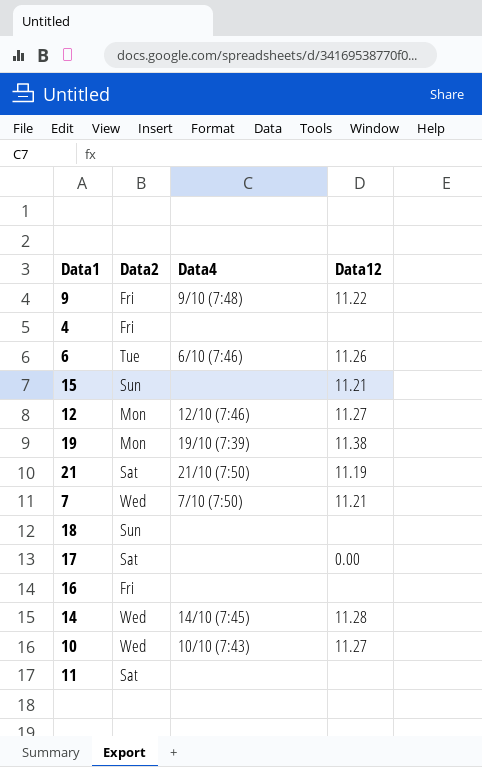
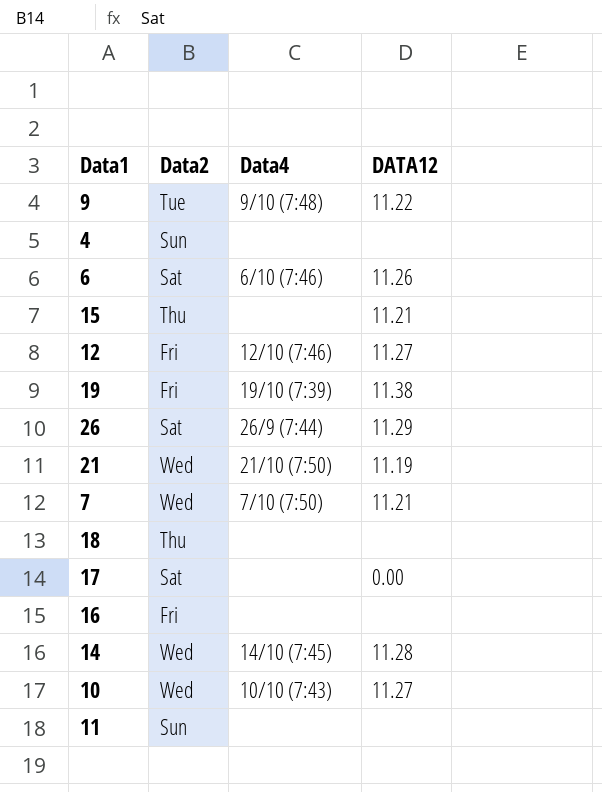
column name: Data12 -> DATA12
9 | Data2: Fri -> Tue
4 | Data2: Fri -> Sun
6 | Data2: Tue -> Sat
15 | Data2: Sun -> Thu
12 | Data2: Mon -> Fri
19 | Data2: Mon -> Fri
row 26: none -> Sat | 26/9 (7:44) | 11.29
21 | Data2: Sat -> Wed
18 | Data2: Sun -> Thu
11 | Data2: Sat -> Sun

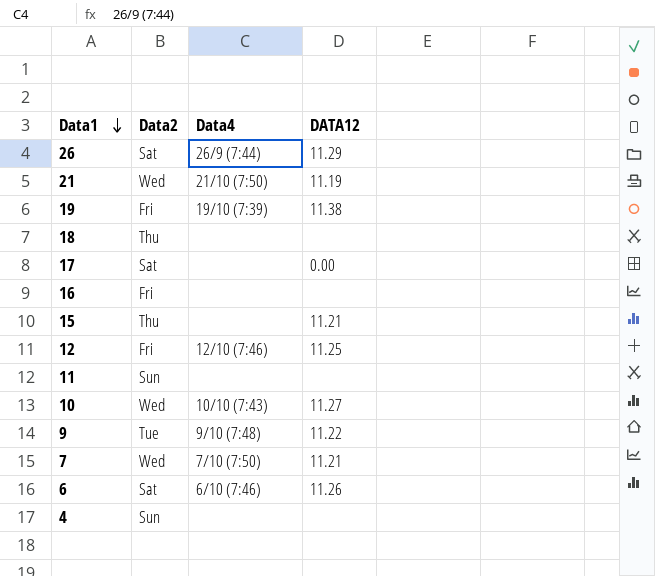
row order: none -> Data1 descending
row 14: Wed | 14/10 (7:45) | 11.28 -> none
12 | DATA12: 11.27 -> 11.25

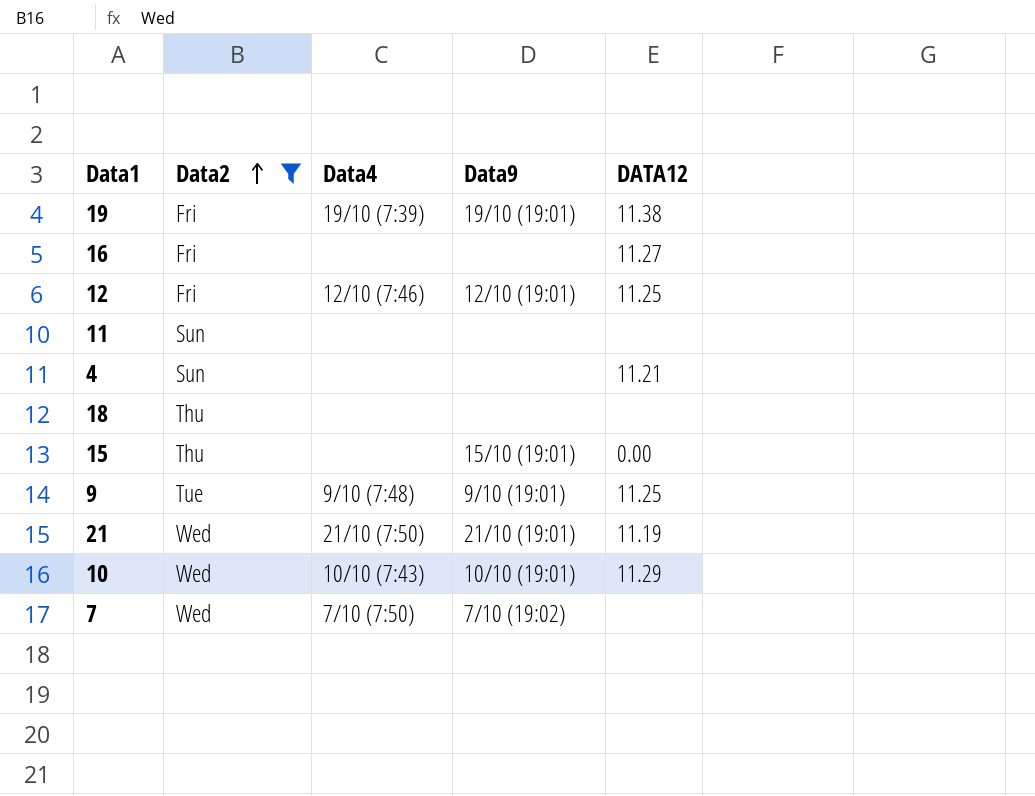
filter: none -> Data2 != Sat
row order: Data1 descending -> Data2 ascending
column Data9 | position: none -> 4
16 | DATA12: none -> 11.27
4 | DATA12: none -> 11.21
15 | DATA12: 11.21 -> 0.00
9 | DATA12: 11.22 -> 11.25
10 | DATA12: 11.27 -> 11.29
7 | DATA12: 11.21 -> none

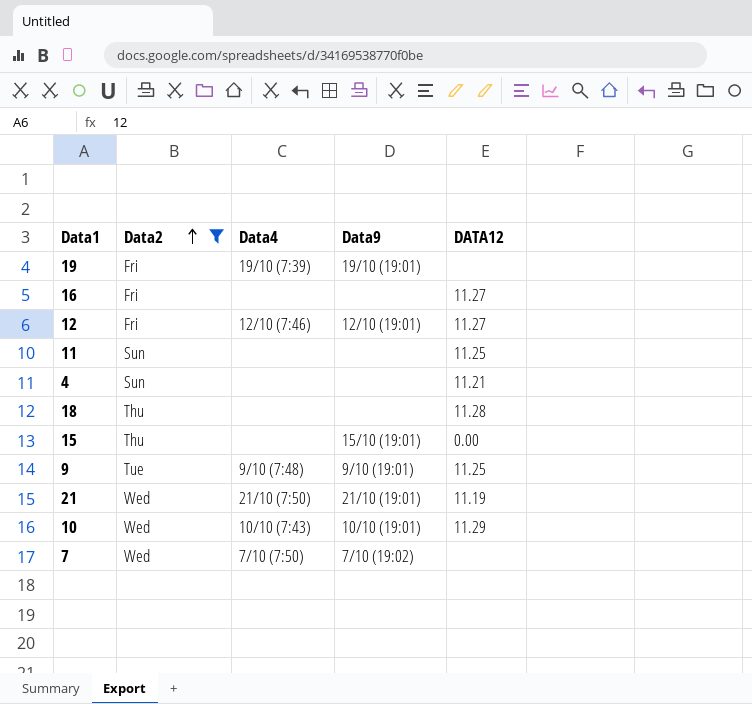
19 | DATA12: 11.38 -> none
12 | DATA12: 11.25 -> 11.27
11 | DATA12: none -> 11.25
18 | DATA12: none -> 11.28

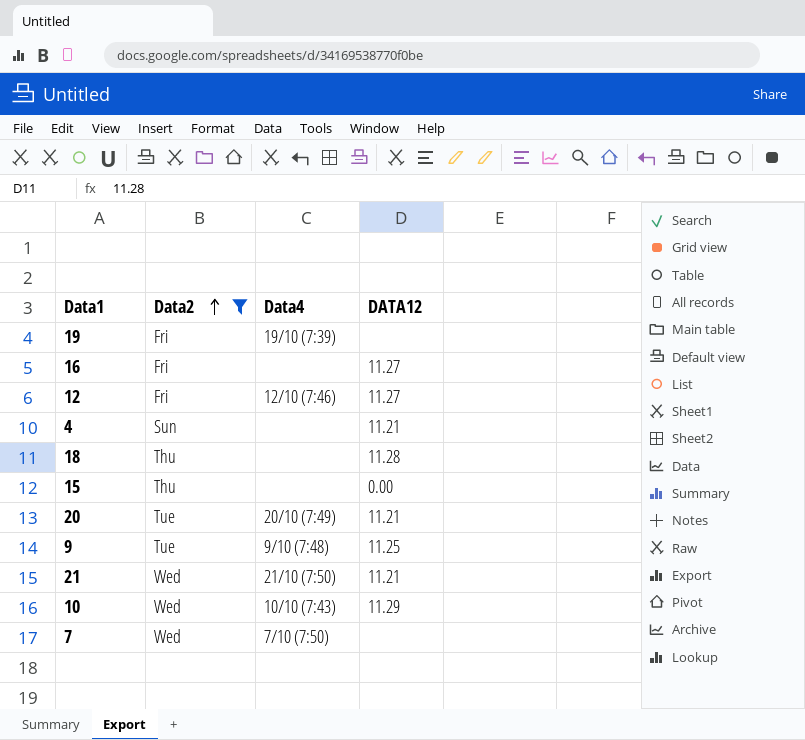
column Data9 | position: 4 -> none
row 11: Sun | none | none | 11.25 -> none
row 20: none -> Tue | 20/10 (7:49) | 11.21
21 | DATA12: 11.19 -> 11.21

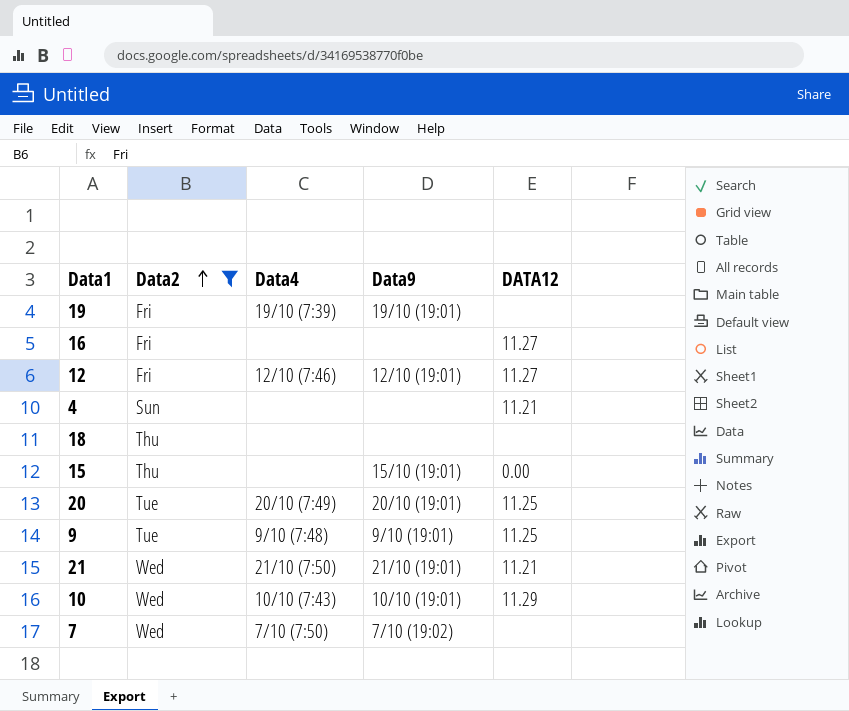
column Data9 | position: none -> 4
18 | DATA12: 11.28 -> none
20 | DATA12: 11.21 -> 11.25

